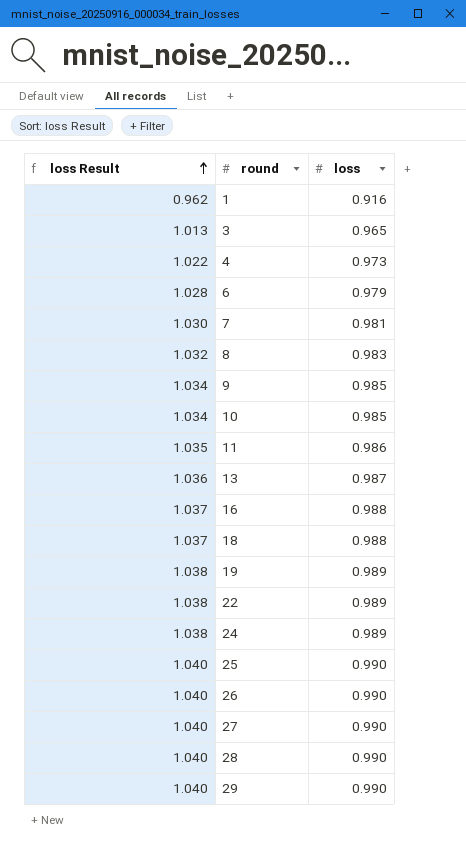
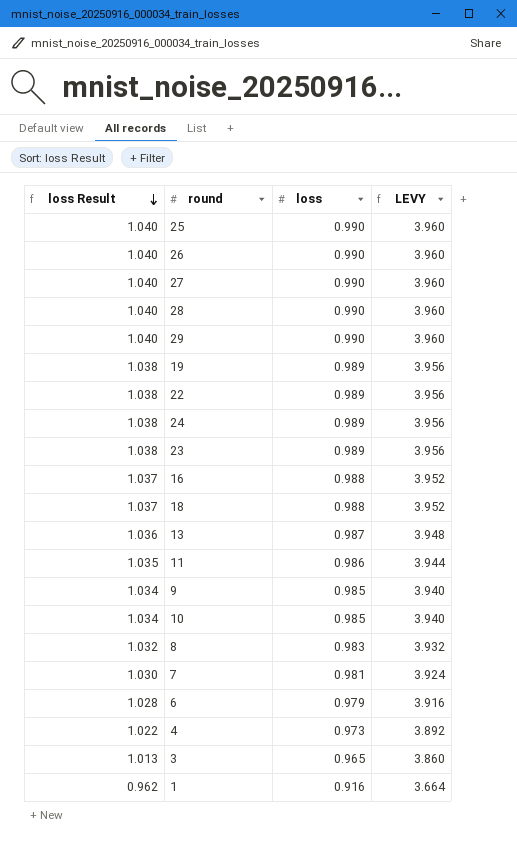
row order: loss Result ascending -> loss Result descending
column LEVY | formula: none -> [loss] * 4
row 23: none -> 1.038 | 0.989 | 3.956

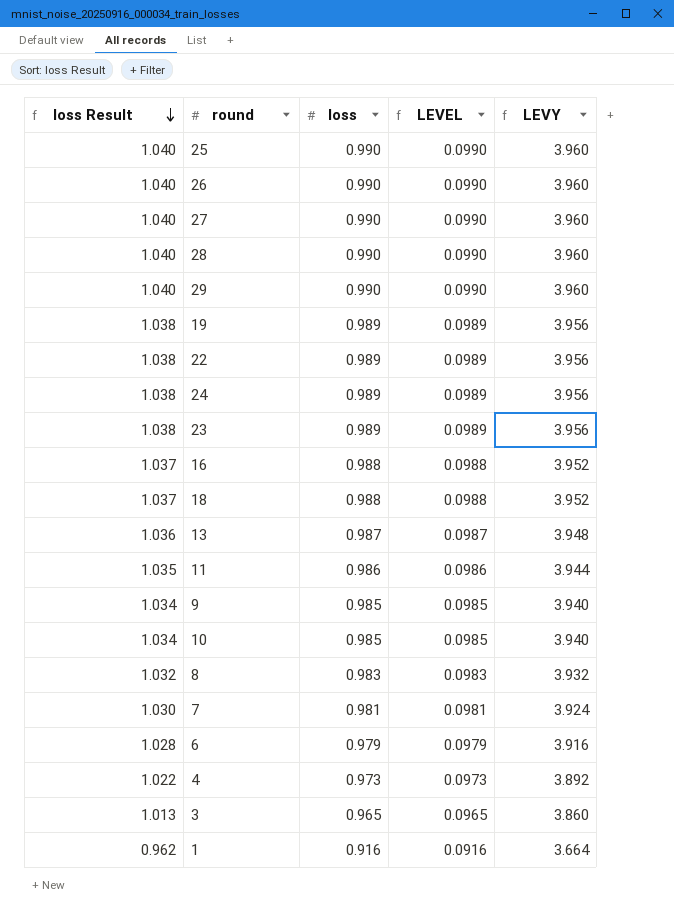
column LEVEL | formula: none -> [loss] * 0.1

